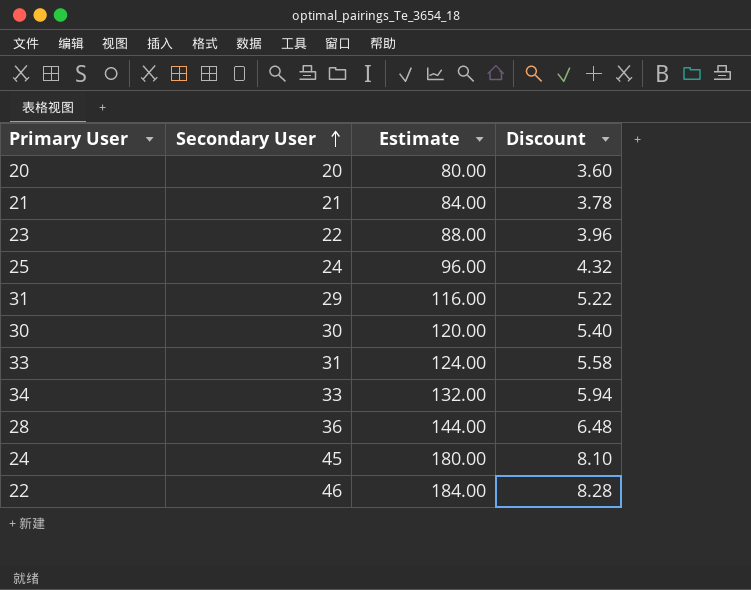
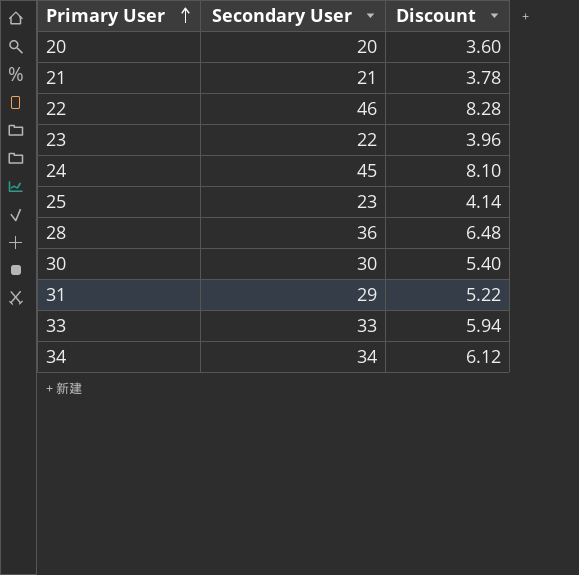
row order: Secondary User ascending -> Primary User ascending
column Estimate | formula: [Secondary User] * 4 -> none
25 | Secondary User: 24 -> 23
25 | Discount: 4.32 -> 4.14
33 | Secondary User: 31 -> 33
33 | Discount: 5.58 -> 5.94
34 | Secondary User: 33 -> 34
34 | Discount: 5.94 -> 6.12

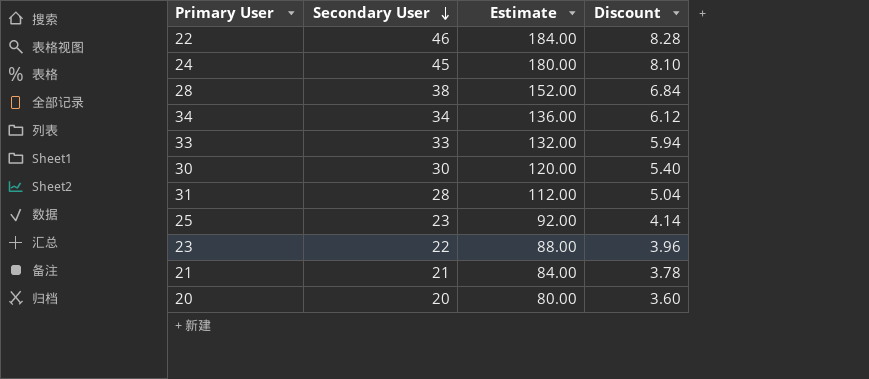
row order: Primary User ascending -> Secondary User descending
column Estimate | formula: none -> [Secondary User] * 4
28 | Secondary User: 36 -> 38
28 | Discount: 6.48 -> 6.84
31 | Secondary User: 29 -> 28
31 | Discount: 5.22 -> 5.04

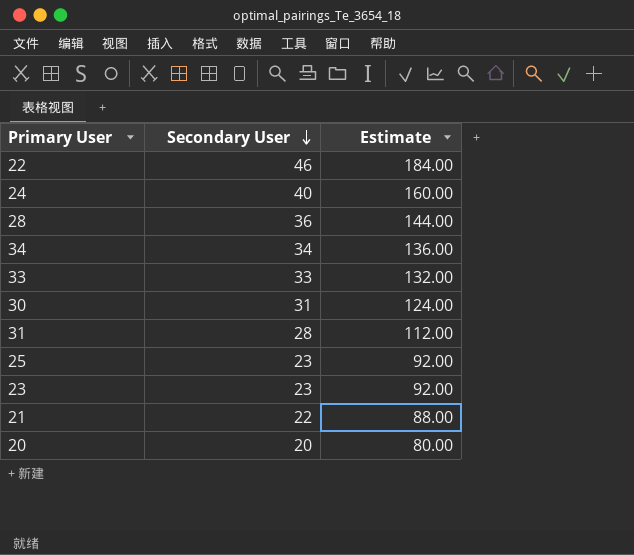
column Discount | formula: [Secondary User] * 0.18 -> none
24 | Secondary User: 45 -> 40
24 | Estimate: 180.00 -> 160.00
28 | Secondary User: 38 -> 36
28 | Estimate: 152.00 -> 144.00
30 | Secondary User: 30 -> 31
30 | Estimate: 120.00 -> 124.00
23 | Secondary User: 22 -> 23
23 | Estimate: 88.00 -> 92.00
21 | Secondary User: 21 -> 22
21 | Estimate: 84.00 -> 88.00

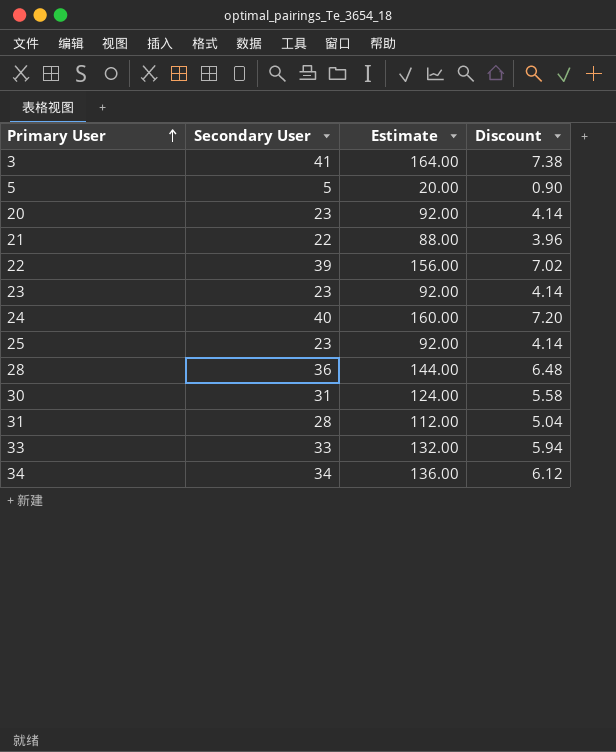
row order: Secondary User descending -> Primary User ascending
column Discount | formula: none -> [Secondary User] * 0.18
row 3: none -> 41 | 164.00 | 7.38
row 5: none -> 5 | 20.00 | 0.90
20 | Secondary User: 20 -> 23
20 | Estimate: 80.00 -> 92.00
22 | Secondary User: 46 -> 39
22 | Estimate: 184.00 -> 156.00

